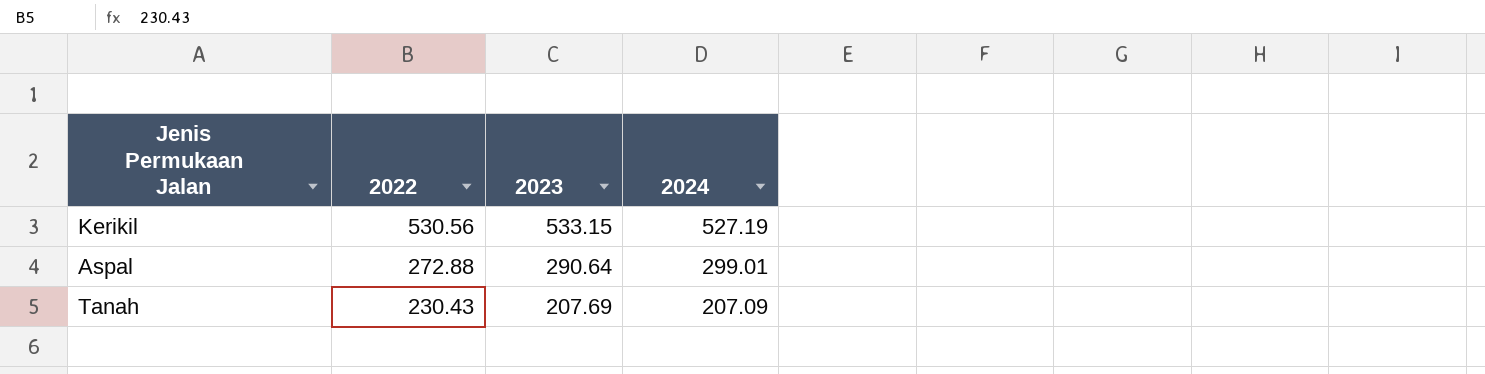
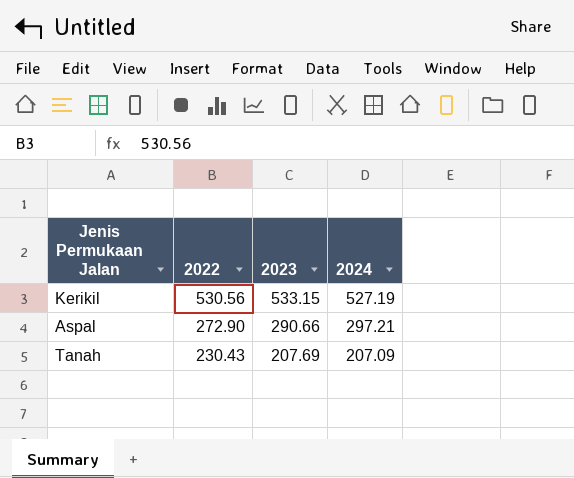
Aspal | 2022: 272.88 -> 272.90
Aspal | 2023: 290.64 -> 290.66
Aspal | 2024: 299.01 -> 297.21

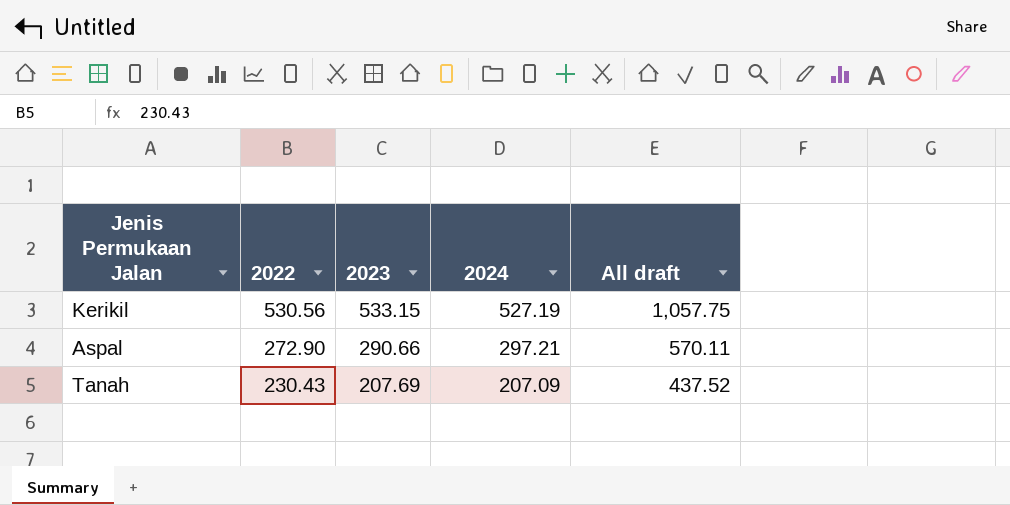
column All draft | formula: none -> [2022] + [2024]

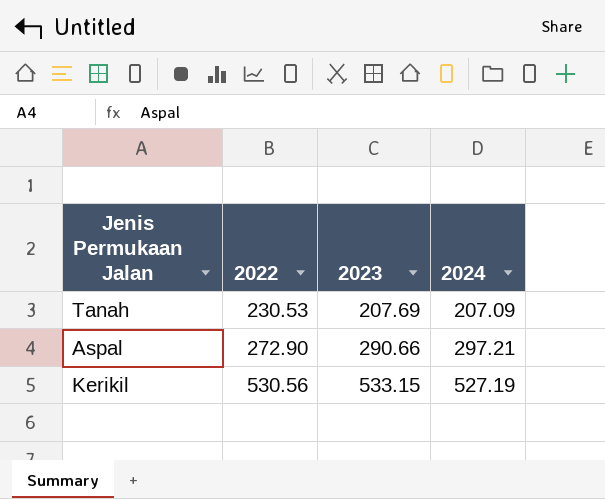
row order: 2022 descending -> 2022 ascending
column All draft | formula: [2022] + [2024] -> none
Tanah | 2022: 230.43 -> 230.53

